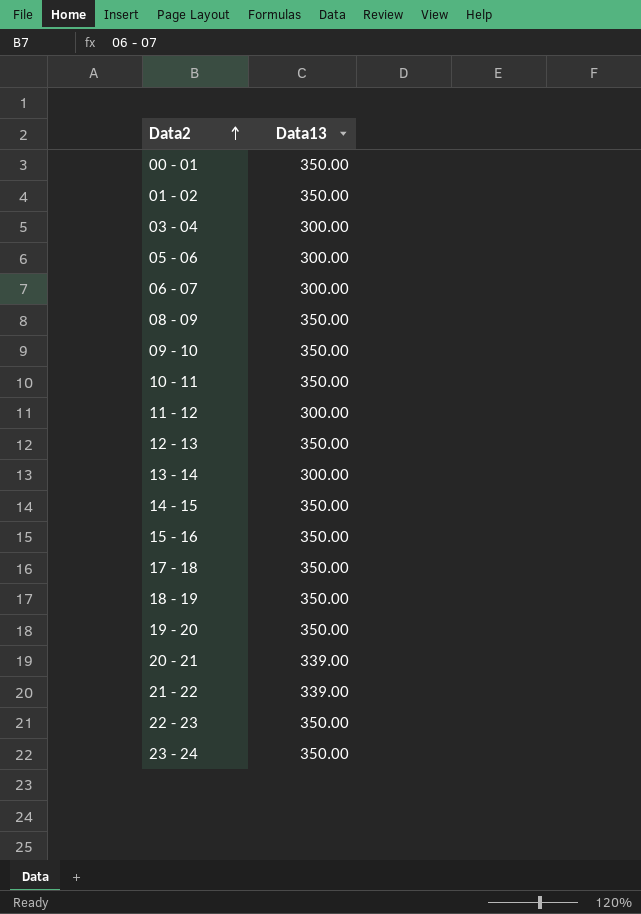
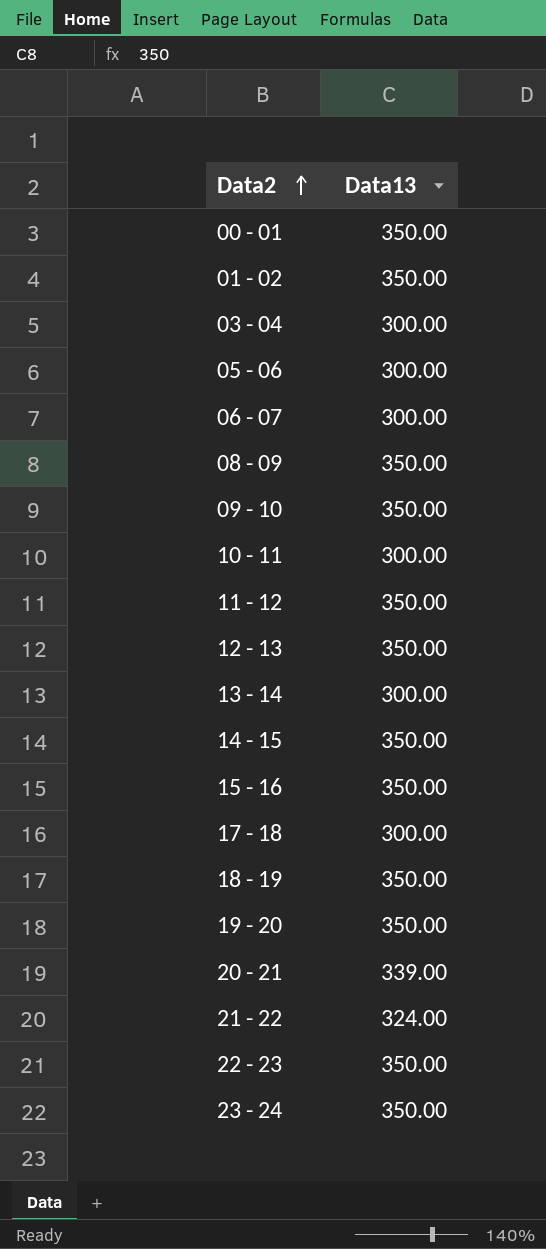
10 - 11 | Data13: 350.00 -> 300.00
11 - 12 | Data13: 300.00 -> 350.00
17 - 18 | Data13: 350.00 -> 300.00
21 - 22 | Data13: 339.00 -> 324.00

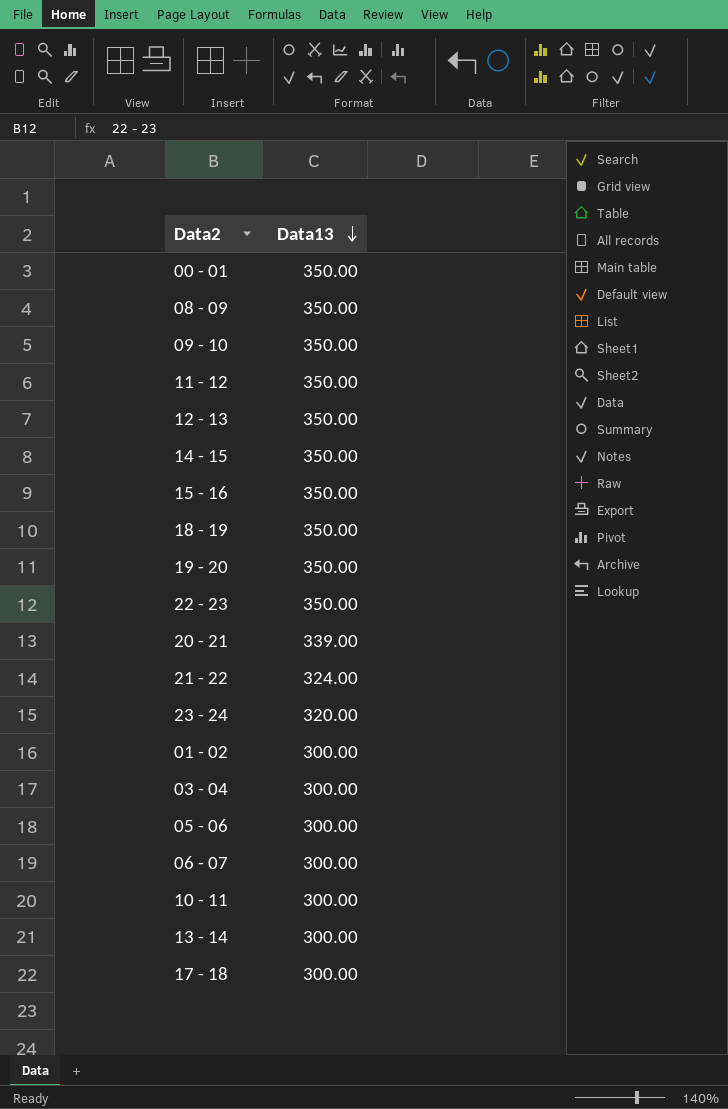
row order: Data2 ascending -> Data13 descending
23 - 24 | Data13: 350.00 -> 320.00
01 - 02 | Data13: 350.00 -> 300.00

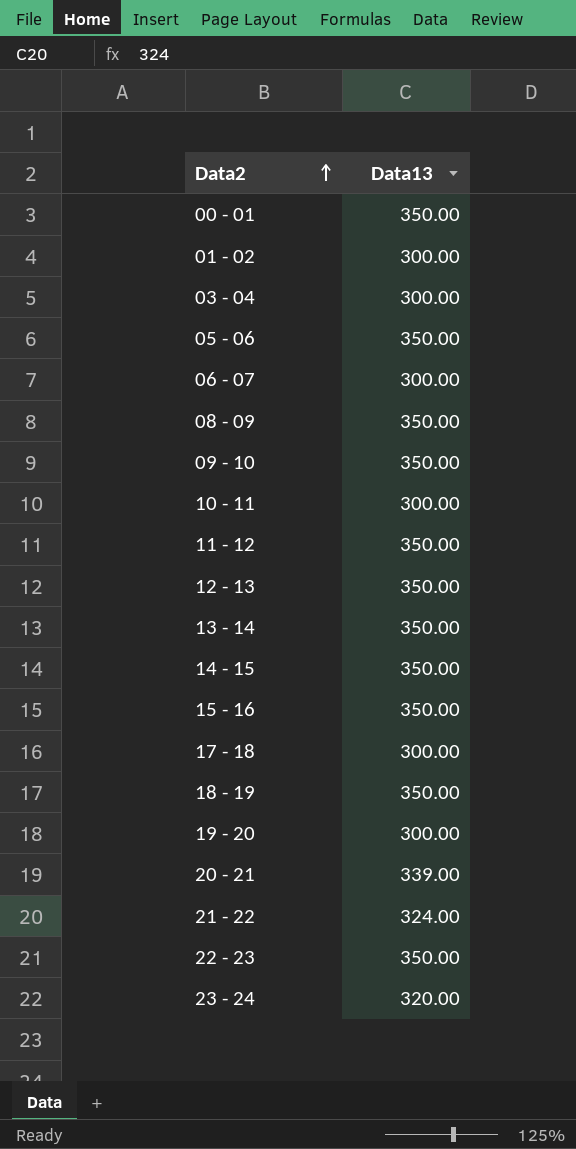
row order: Data13 descending -> Data2 ascending
05 - 06 | Data13: 300.00 -> 350.00
13 - 14 | Data13: 300.00 -> 350.00
19 - 20 | Data13: 350.00 -> 300.00

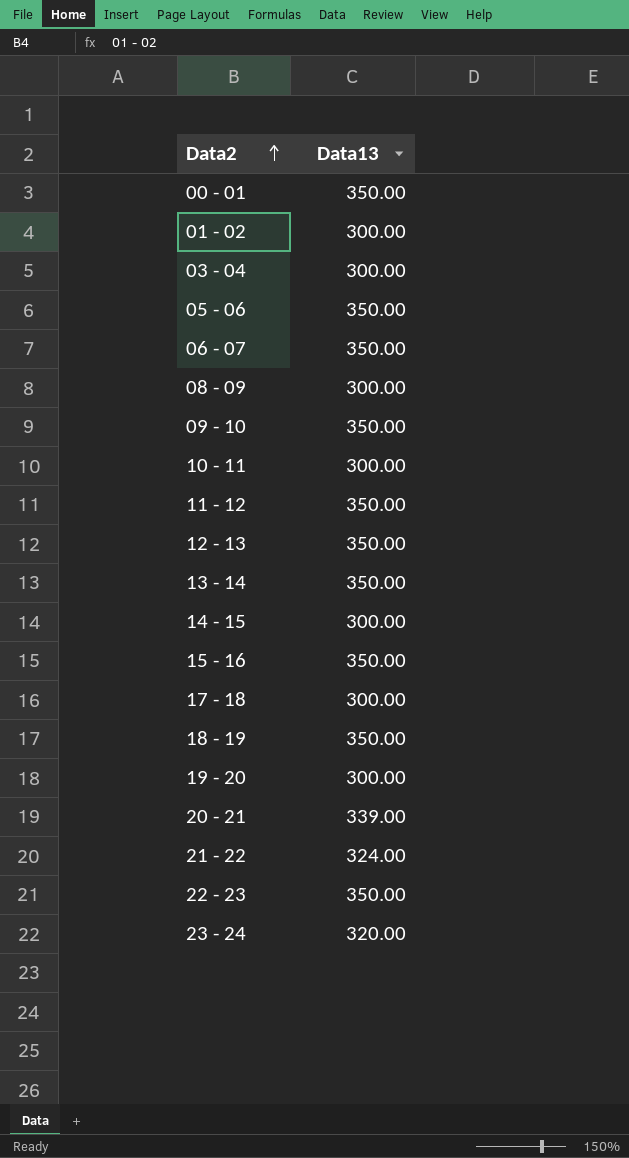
06 - 07 | Data13: 300.00 -> 350.00
08 - 09 | Data13: 350.00 -> 300.00
14 - 15 | Data13: 350.00 -> 300.00

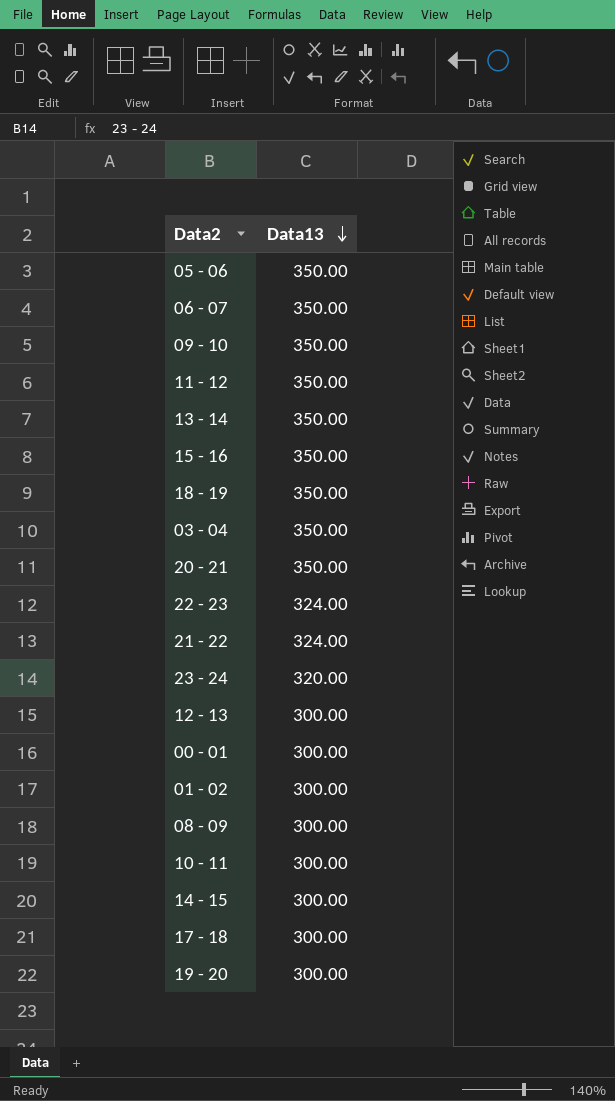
row order: Data2 ascending -> Data13 descending
03 - 04 | Data13: 300.00 -> 350.00
20 - 21 | Data13: 339.00 -> 350.00
22 - 23 | Data13: 350.00 -> 324.00
12 - 13 | Data13: 350.00 -> 300.00
00 - 01 | Data13: 350.00 -> 300.00

